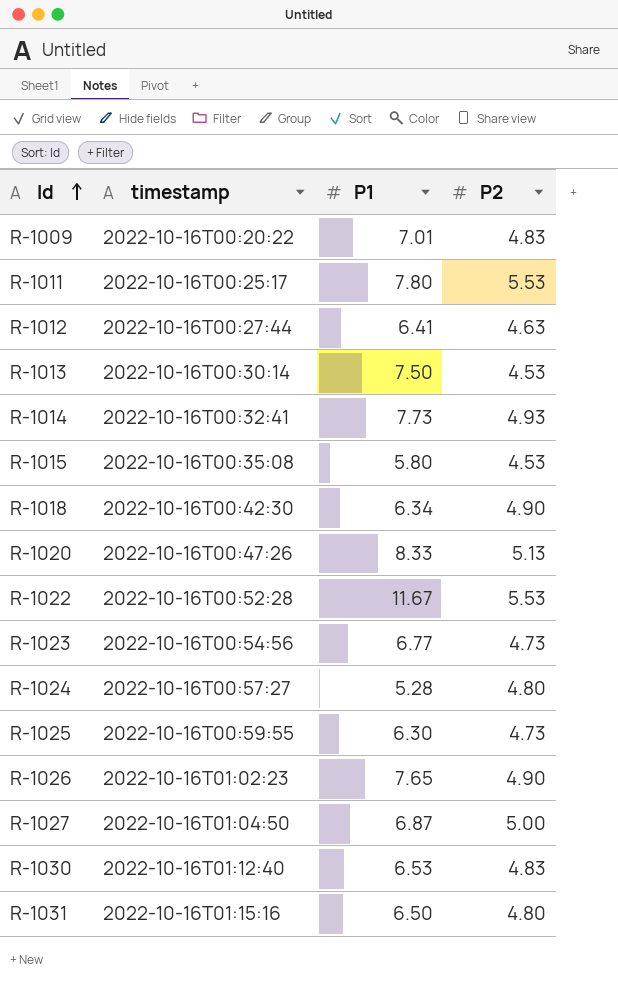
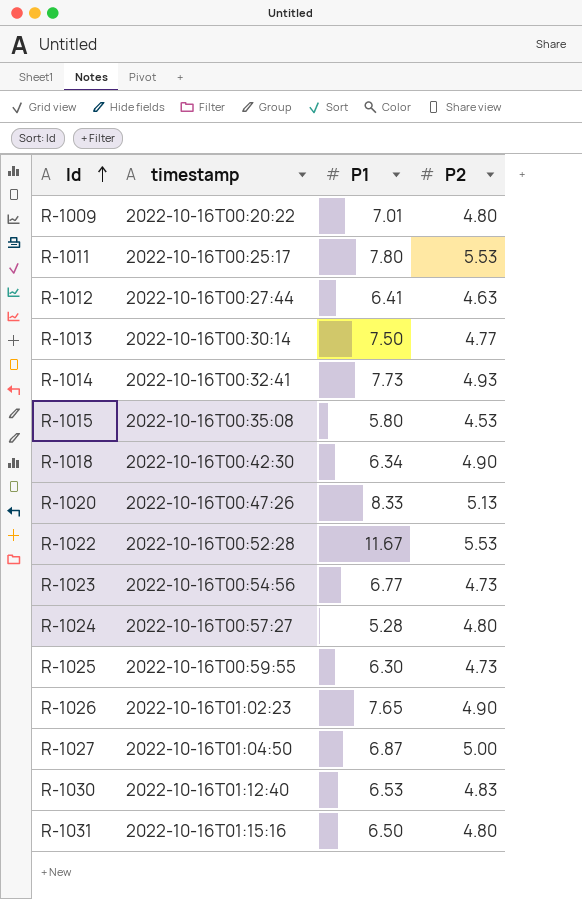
R-1009 | P2: 4.83 -> 4.80
R-1013 | P2: 4.53 -> 4.77

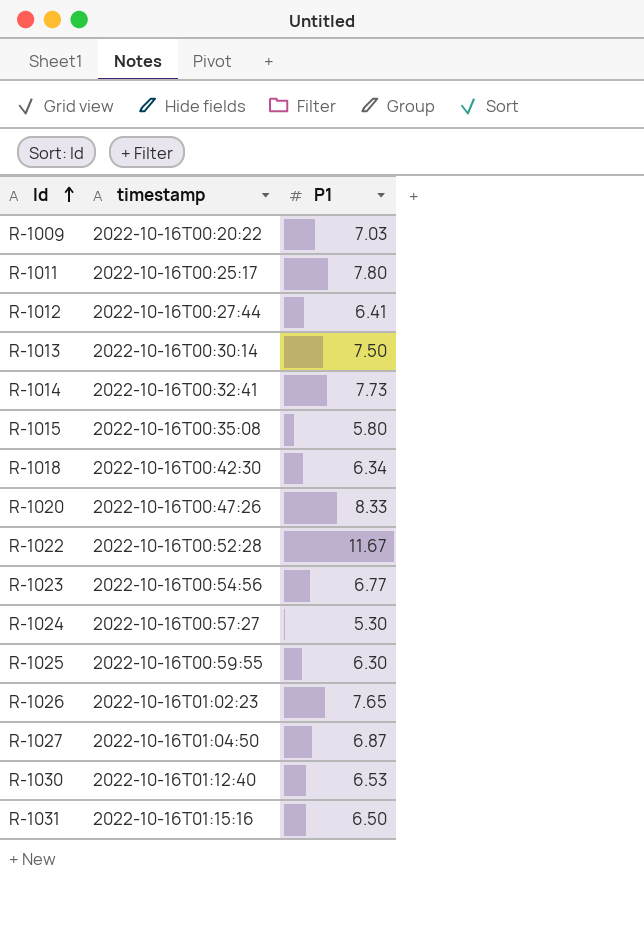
column P2 | position: 4 -> none
R-1009 | P1: 7.01 -> 7.03
R-1024 | P1: 5.28 -> 5.30

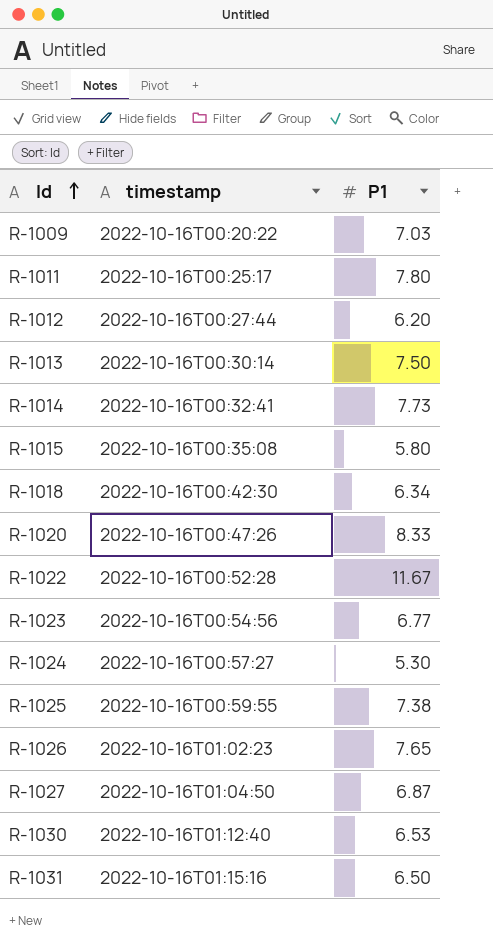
R-1012 | P1: 6.41 -> 6.20
R-1025 | P1: 6.30 -> 7.38

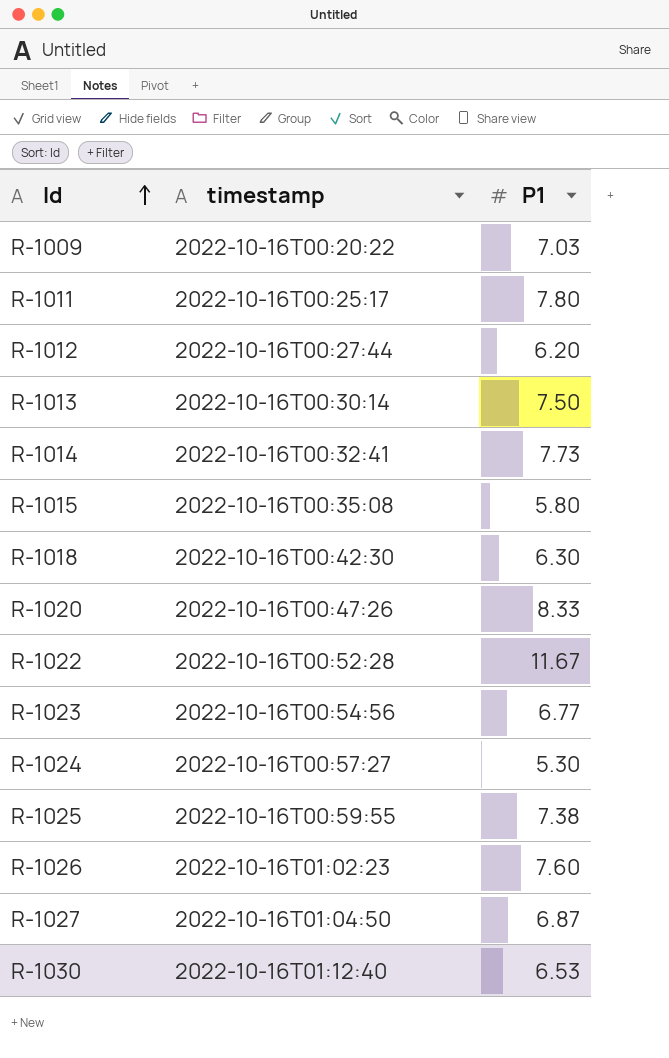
row R-1031: 2022-10-16T01:15:16 | 6.50 -> none
R-1018 | P1: 6.34 -> 6.30
R-1026 | P1: 7.65 -> 7.60

